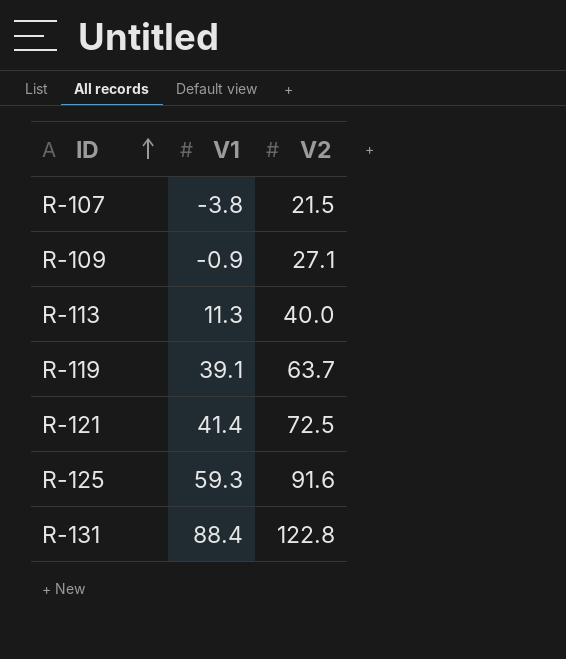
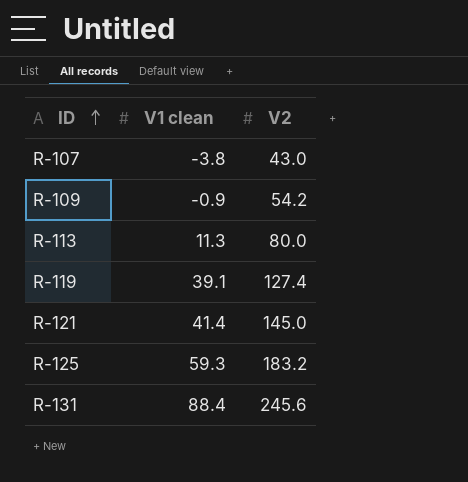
column name: V1 -> V1 clean
R-107 | V2: 21.5 -> 43.0
R-109 | V2: 27.1 -> 54.2
R-113 | V2: 40.0 -> 80.0
R-119 | V2: 63.7 -> 127.4
R-121 | V2: 72.5 -> 145.0
R-125 | V2: 91.6 -> 183.2
R-131 | V2: 122.8 -> 245.6

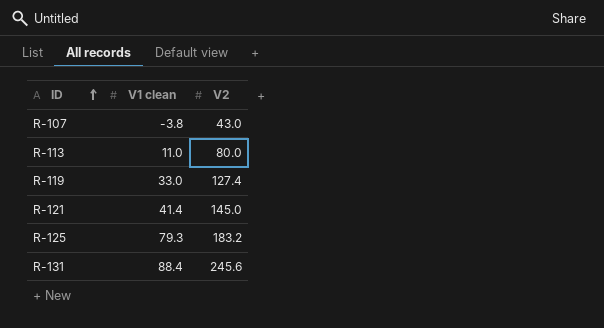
row R-109: -0.9 | 54.2 -> none
R-113 | V1 clean: 11.3 -> 11.0
R-119 | V1 clean: 39.1 -> 33.0
R-125 | V1 clean: 59.3 -> 79.3

